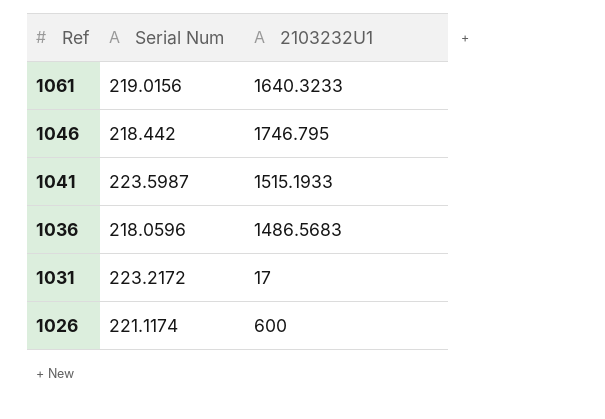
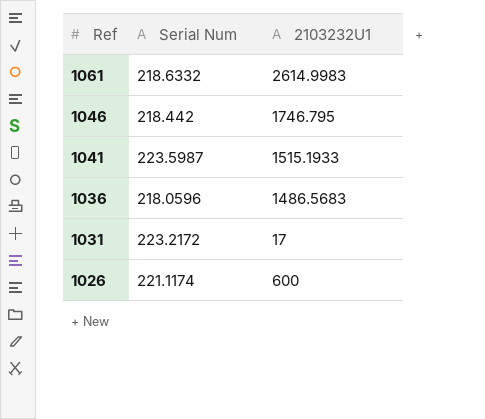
1061 | Serial Num: 219.0156 -> 218.6332
1061 | 2103232U1: 1640.3233 -> 2614.9983

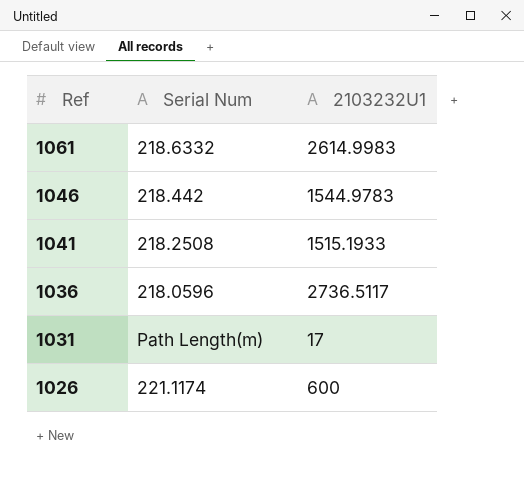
1046 | 2103232U1: 1746.795 -> 1544.9783
1041 | Serial Num: 223.5987 -> 218.2508
1036 | 2103232U1: 1486.5683 -> 2736.5117
1031 | Serial Num: 223.2172 -> Path Length(m)

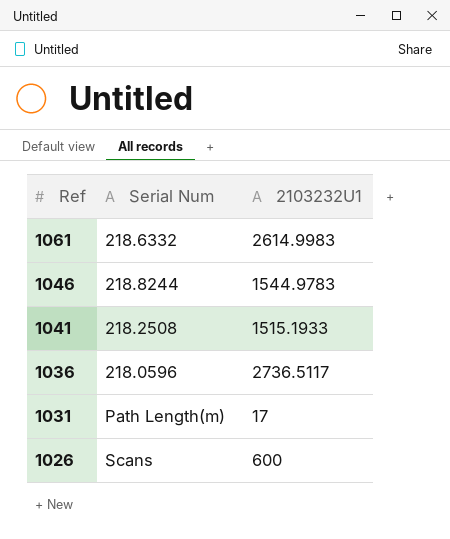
1046 | Serial Num: 218.442 -> 218.8244
1026 | Serial Num: 221.1174 -> Scans

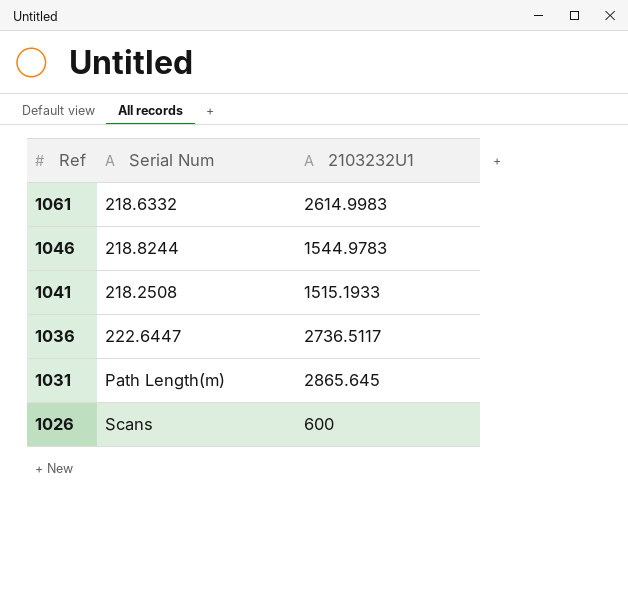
1036 | Serial Num: 218.0596 -> 222.6447
1031 | 2103232U1: 17 -> 2865.645

